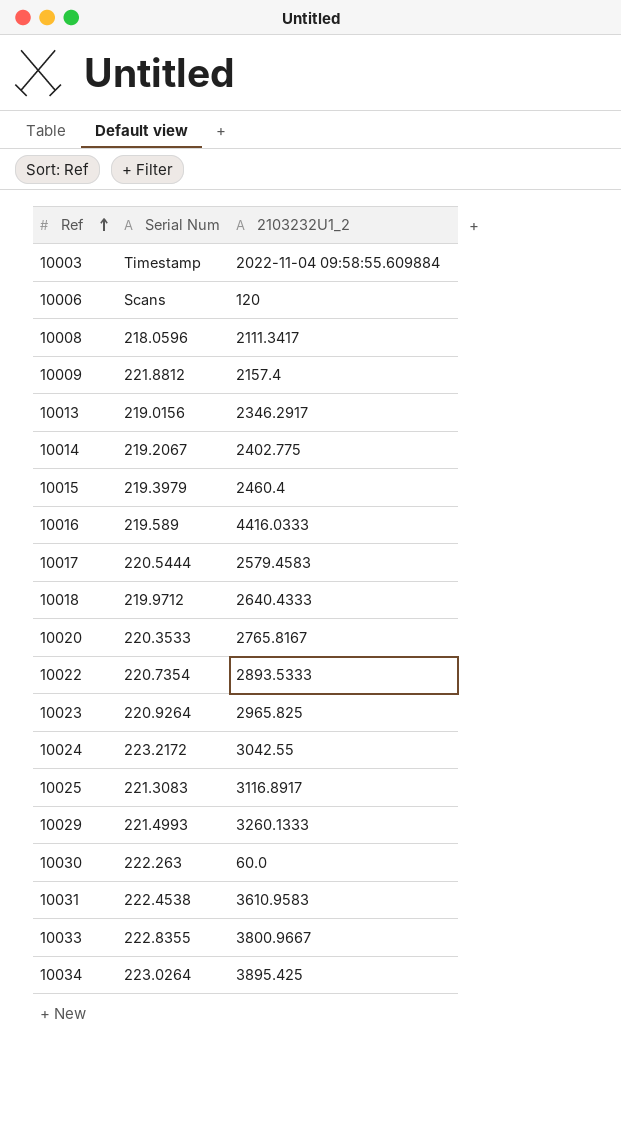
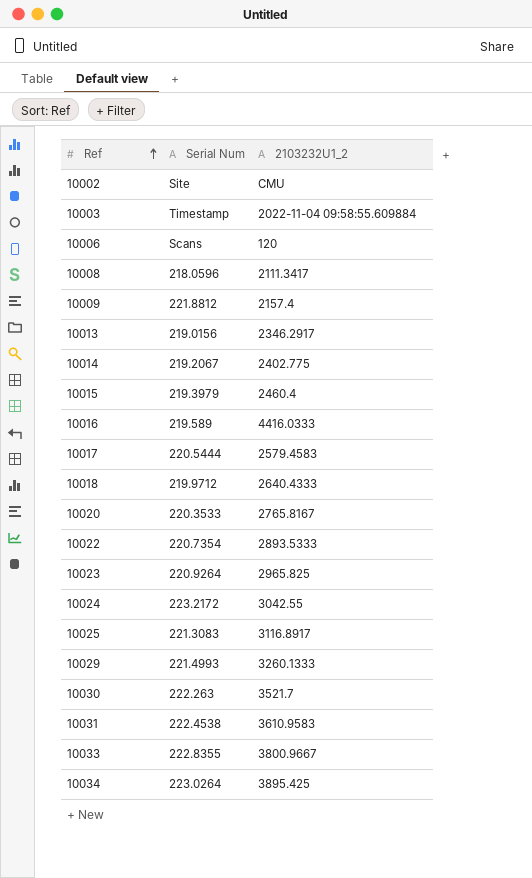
row 10002: none -> Site | CMU
10030 | 2103232U1_2: 60.0 -> 3521.7

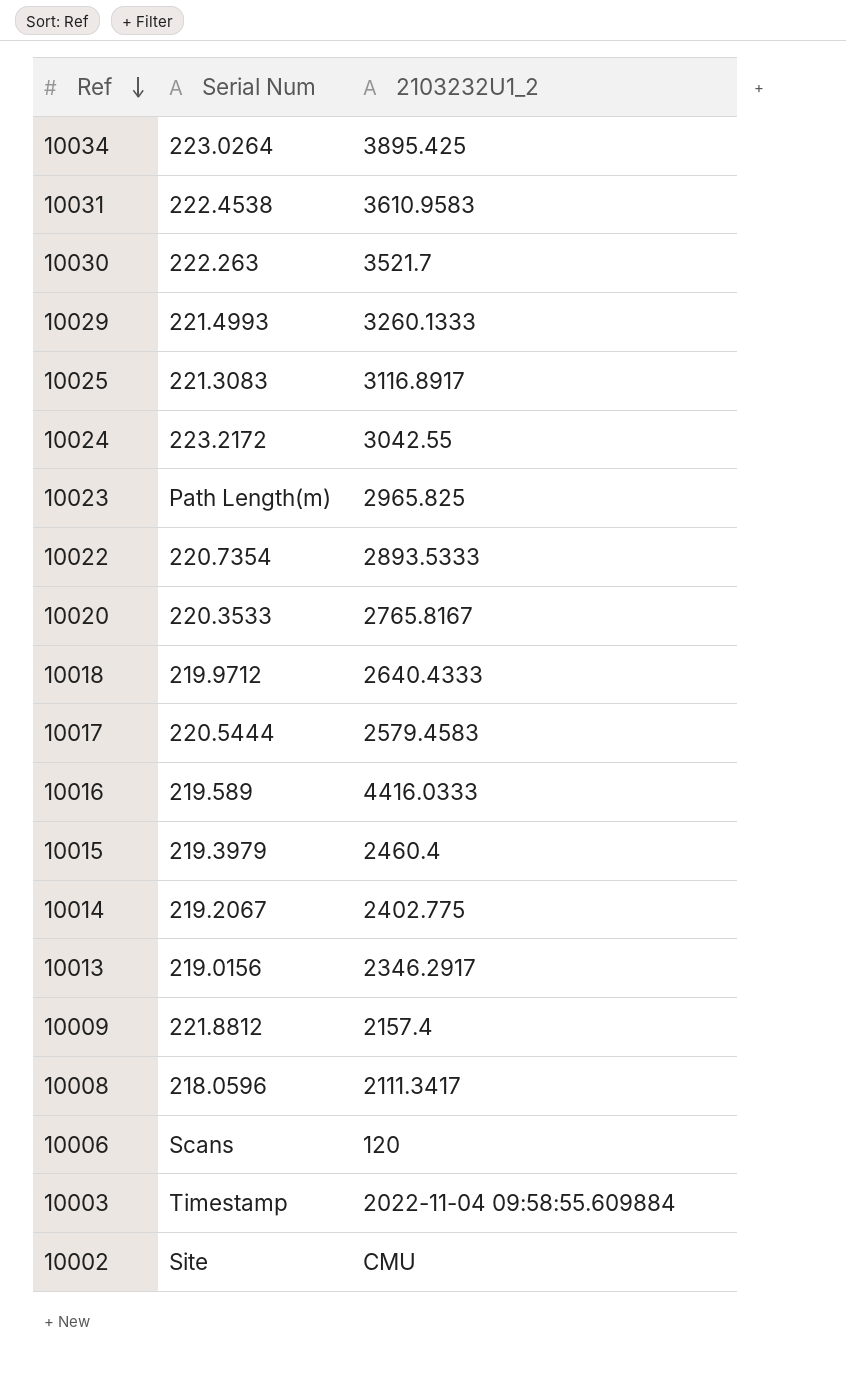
row order: Ref ascending -> Ref descending
row 10033: 222.8355 | 3800.9667 -> none
10023 | Serial Num: 220.9264 -> Path Length(m)

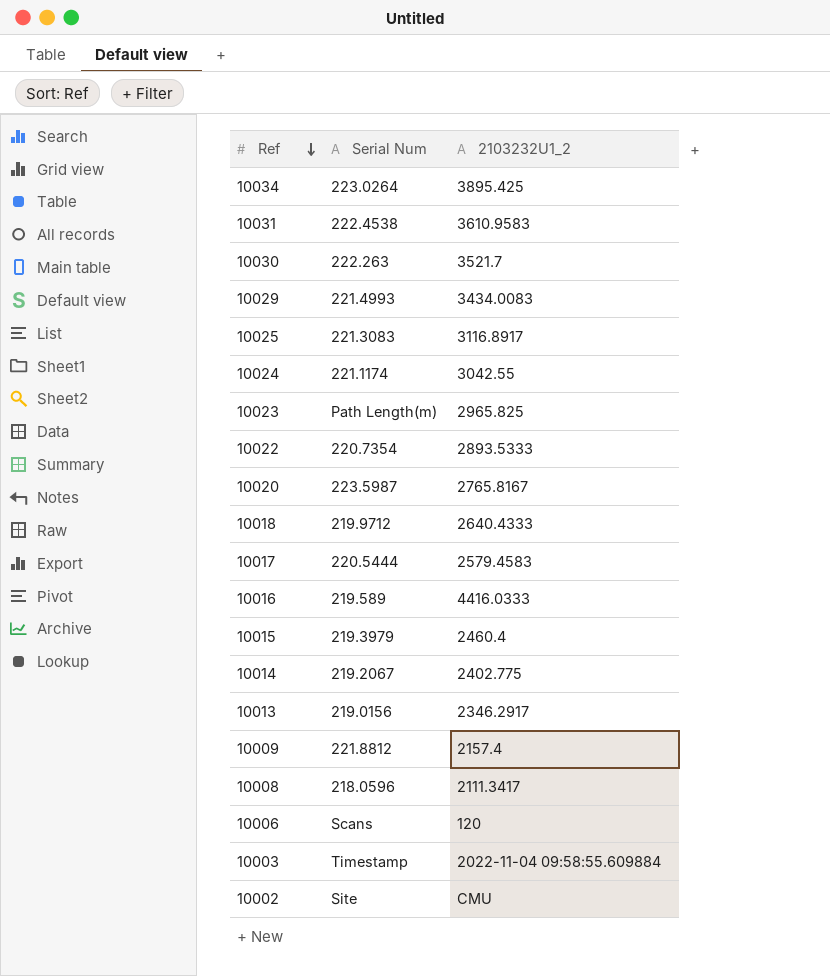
10029 | 2103232U1_2: 3260.1333 -> 3434.0083
10024 | Serial Num: 223.2172 -> 221.1174
10020 | Serial Num: 220.3533 -> 223.5987

